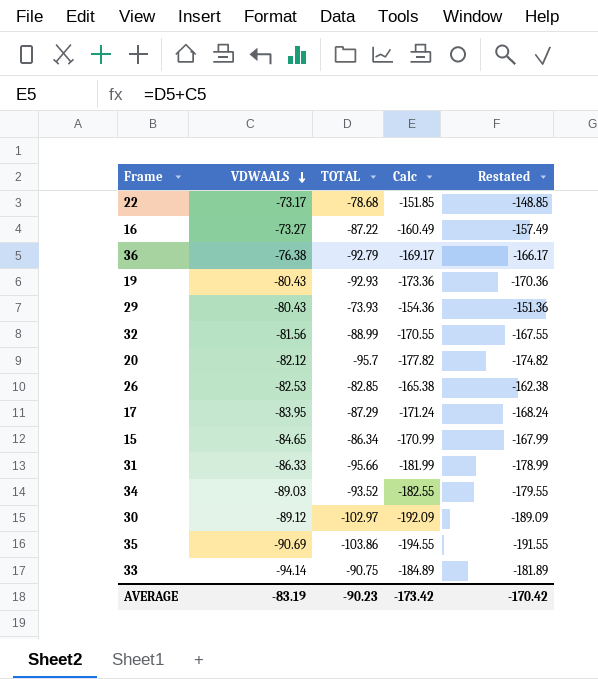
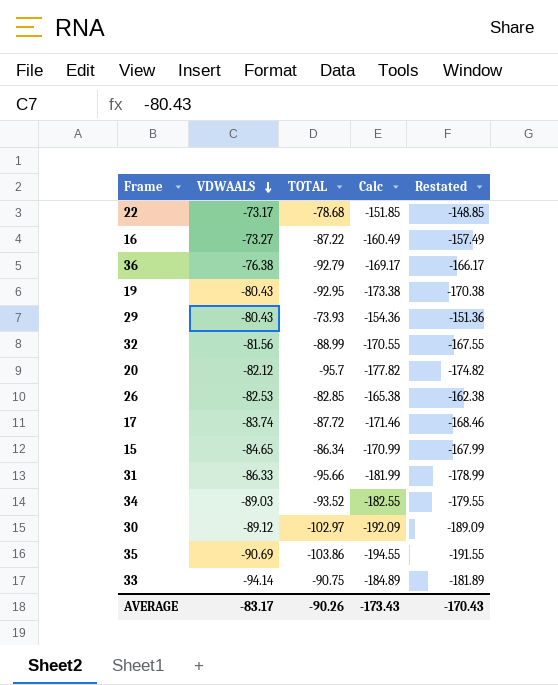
19 | TOTAL: -92.93 -> -92.95
19 | Calc: -173.36 -> -173.38
19 | Restated: -170.36 -> -170.38
17 | VDWAALS: -83.95 -> -83.74
17 | TOTAL: -87.29 -> -87.72
17 | Calc: -171.24 -> -171.46
17 | Restated: -168.24 -> -168.46
AVERAGE | VDWAALS: -83.19 -> -83.17
AVERAGE | TOTAL: -90.23 -> -90.26
AVERAGE | Calc: -173.42 -> -173.43
AVERAGE | Restated: -170.42 -> -170.43

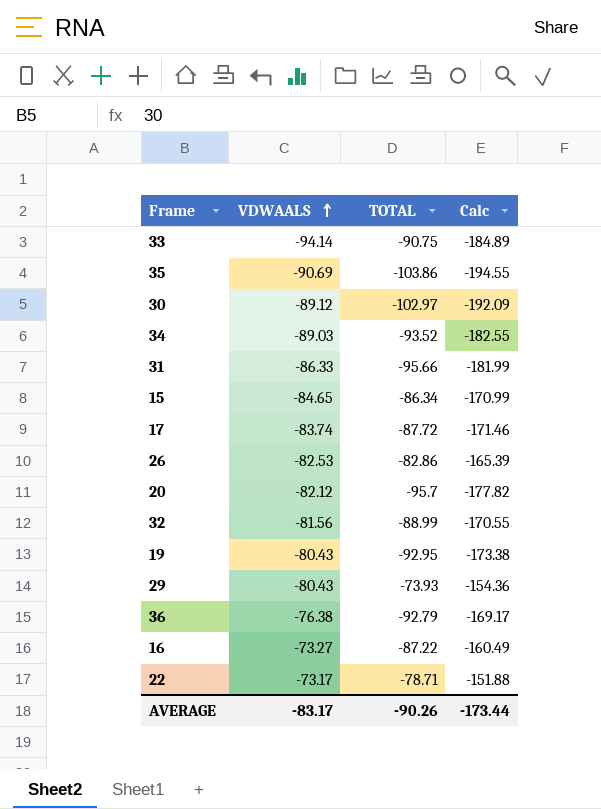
row order: VDWAALS descending -> VDWAALS ascending
column Restated | formula: [Calc] + 3 -> none
26 | TOTAL: -82.85 -> -82.86
26 | Calc: -165.38 -> -165.39
22 | TOTAL: -78.68 -> -78.71
22 | Calc: -151.85 -> -151.88
AVERAGE | Calc: -173.43 -> -173.44

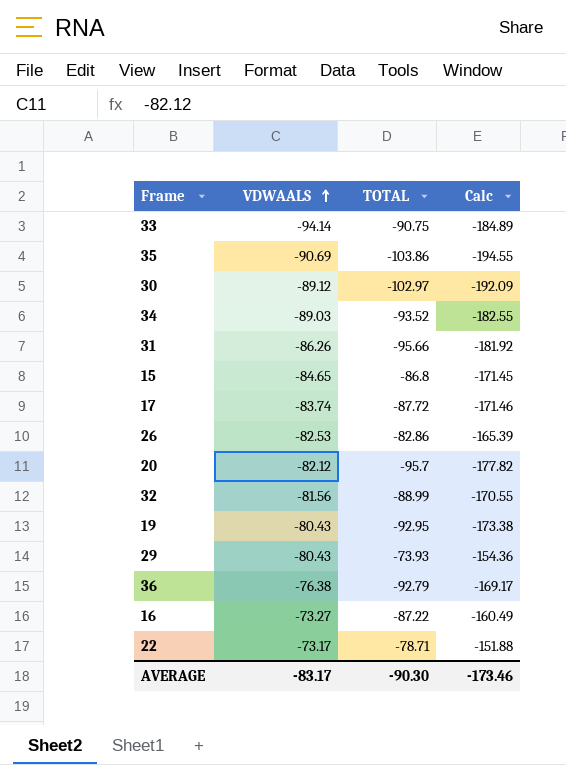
31 | VDWAALS: -86.33 -> -86.26
31 | Calc: -181.99 -> -181.92
15 | TOTAL: -86.34 -> -86.8
15 | Calc: -170.99 -> -171.45
AVERAGE | TOTAL: -90.26 -> -90.30
AVERAGE | Calc: -173.44 -> -173.46

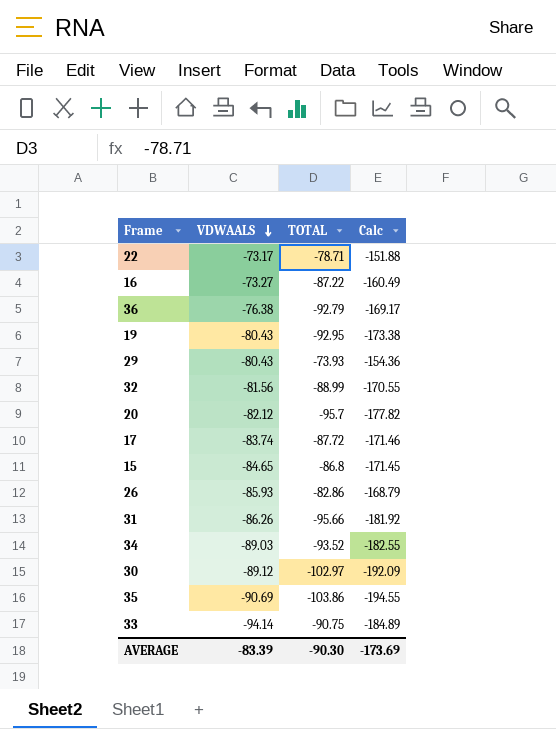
row order: VDWAALS ascending -> VDWAALS descending
26 | VDWAALS: -82.53 -> -85.93
26 | Calc: -165.39 -> -168.79
AVERAGE | VDWAALS: -83.17 -> -83.39
AVERAGE | Calc: -173.46 -> -173.69

